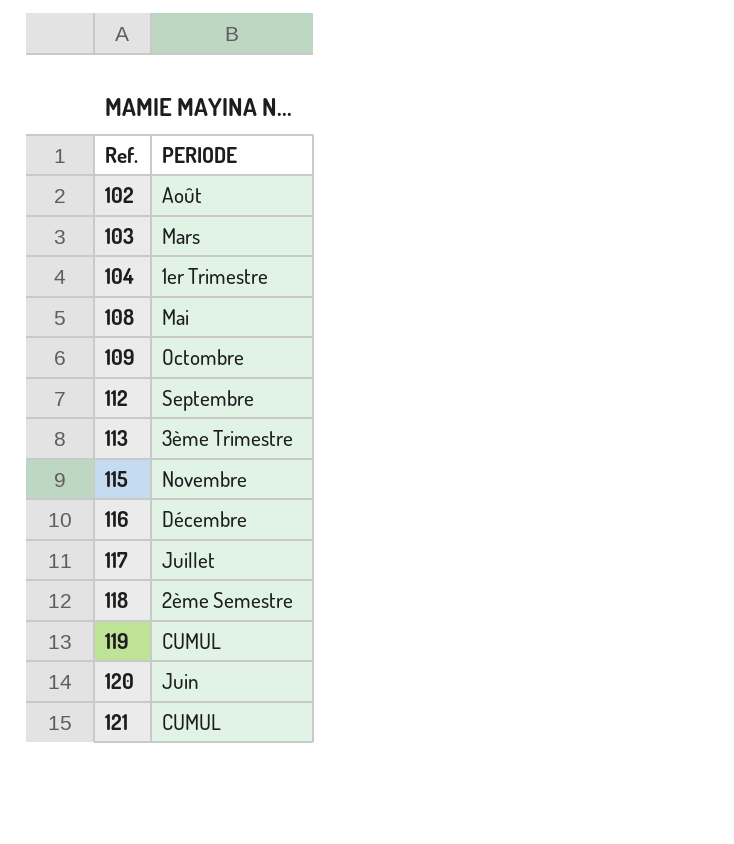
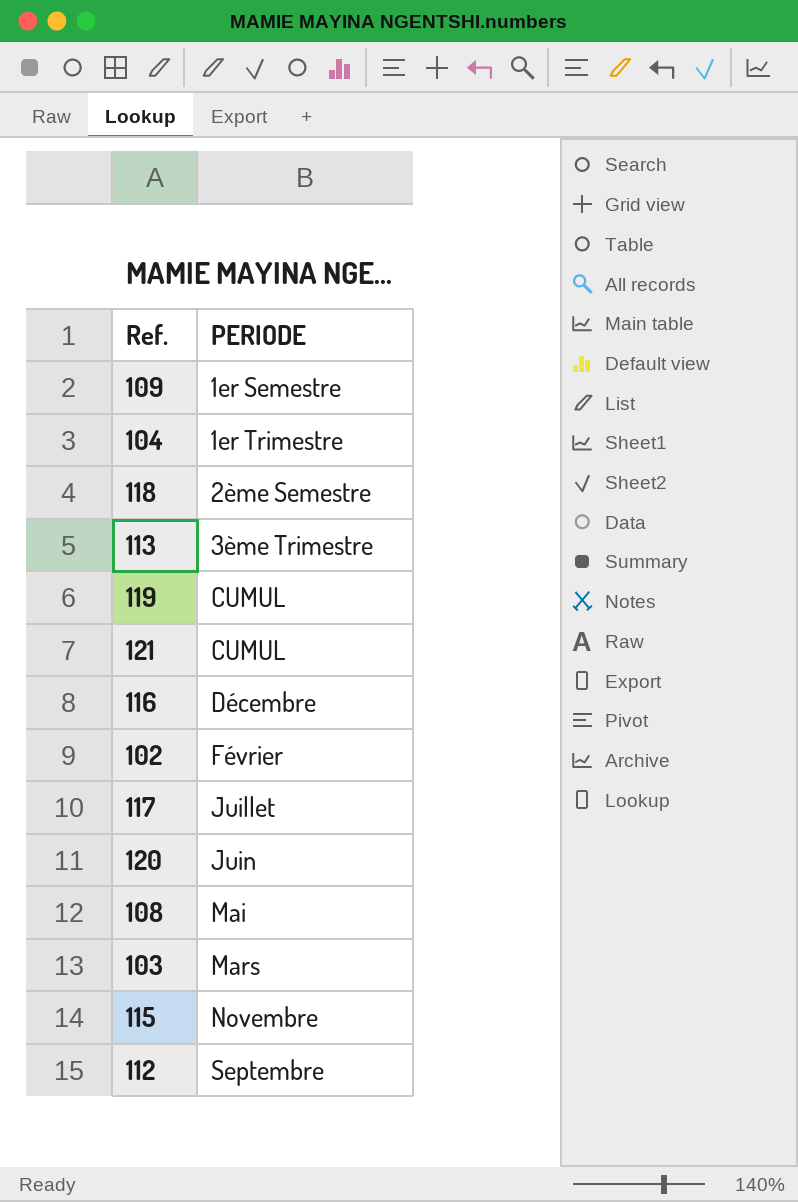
row order: Ref. ascending -> PERIODE ascending
109 | PERIODE: Octombre -> 1er Semestre
102 | PERIODE: Août -> Février

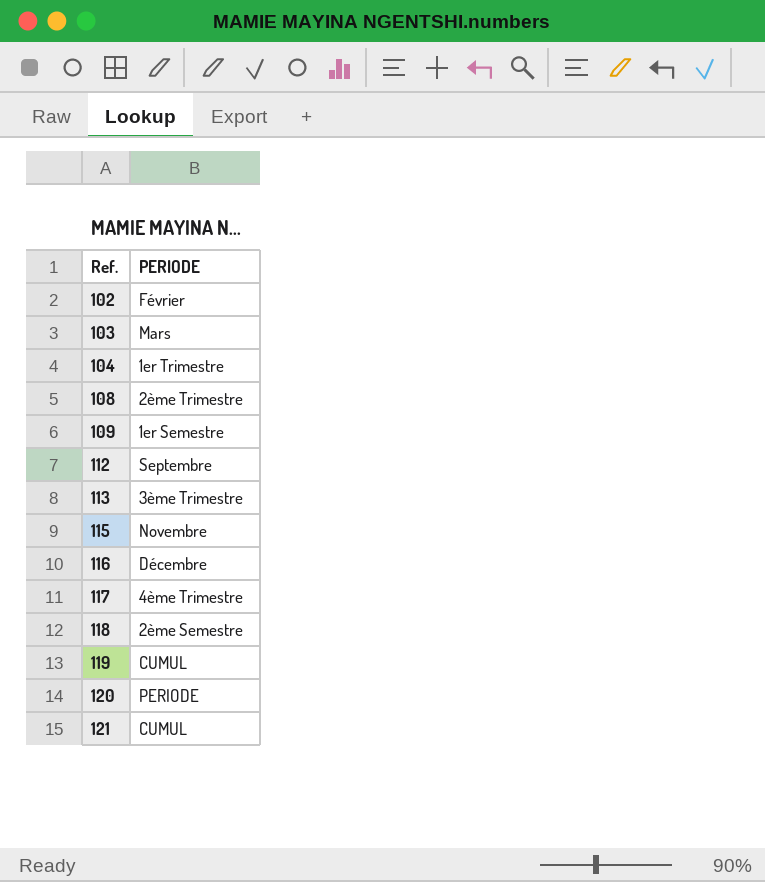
row order: PERIODE ascending -> Ref. ascending
108 | PERIODE: Mai -> 2ème Trimestre
117 | PERIODE: Juillet -> 4ème Trimestre
120 | PERIODE: Juin -> PERIODE

